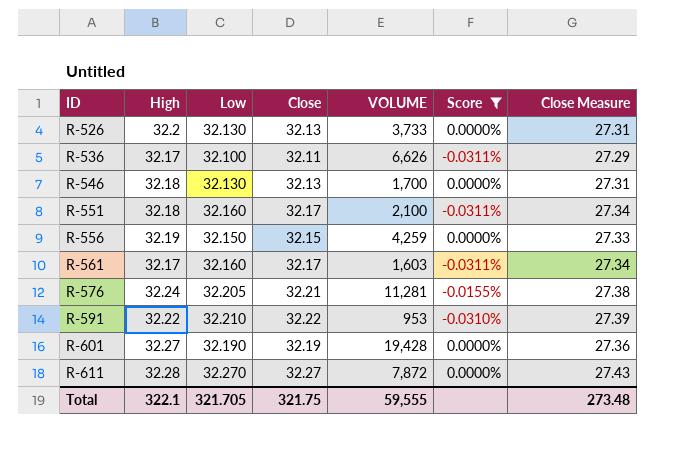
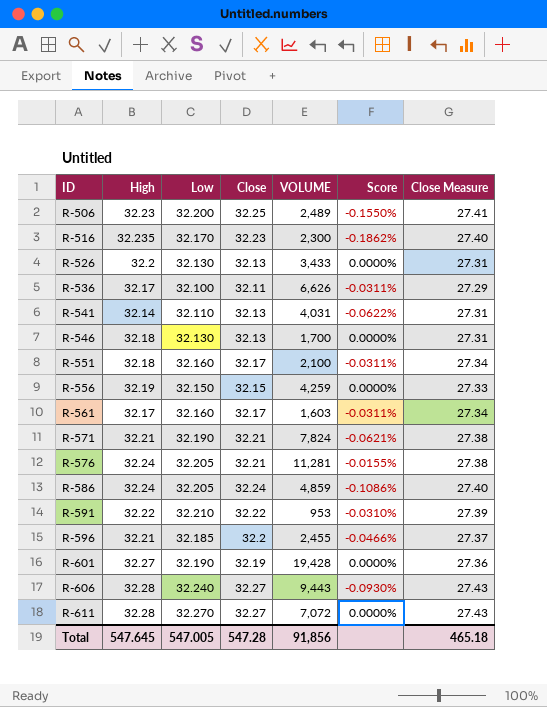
filter: Score >= -0.0311% -> none
R-526 | VOLUME: 3,733 -> 3,433
R-611 | VOLUME: 7,872 -> 7,072
Total | High: 322.1 -> 547.645
Total | Low: 321.705 -> 547.005
Total | Close: 321.75 -> 547.28
Total | VOLUME: 59,555 -> 91,856
Total | Close Measure: 273.48 -> 465.18

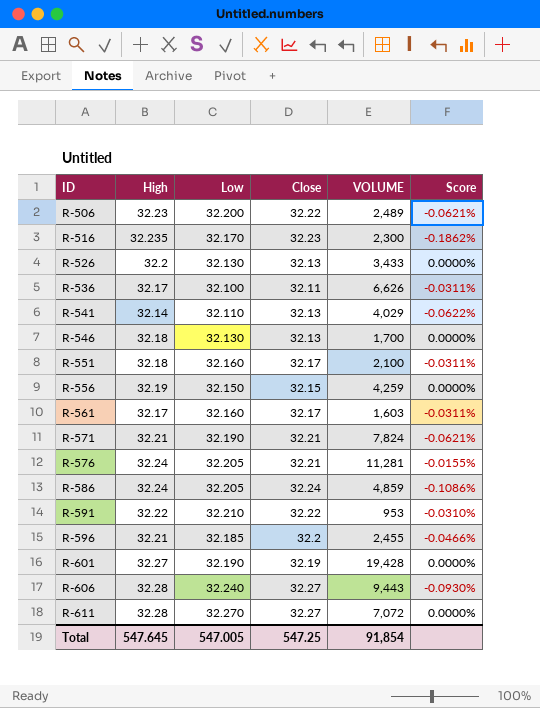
column Close Measure | formula: [Close] * 0.85 -> none
R-506 | Close: 32.25 -> 32.22
R-506 | Score: -0.1550% -> -0.0621%
R-541 | VOLUME: 4,031 -> 4,029
Total | Close: 547.28 -> 547.25
Total | VOLUME: 91,856 -> 91,854

